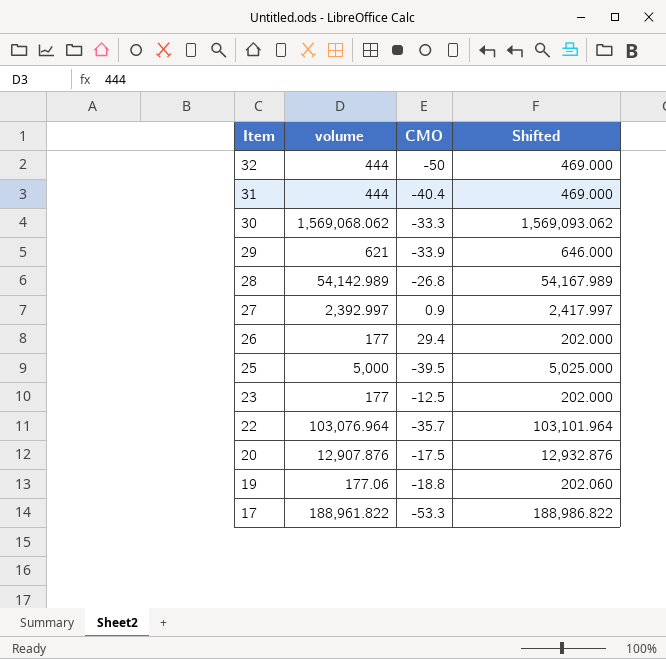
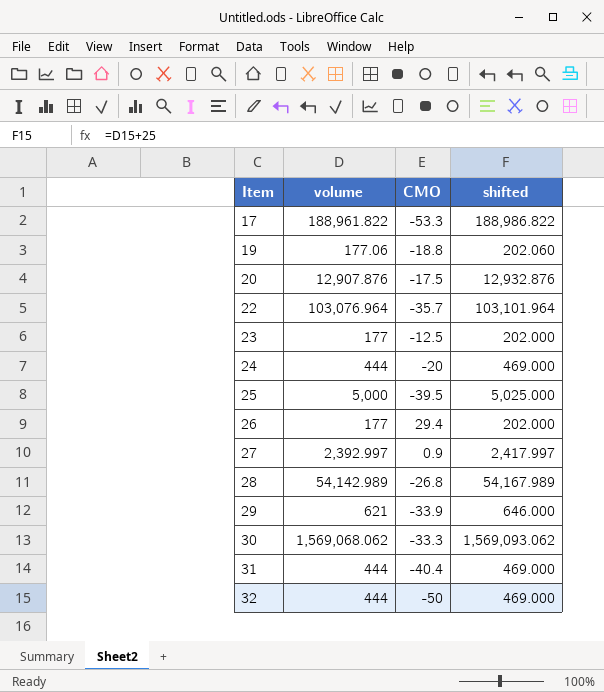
row order: Item descending -> Item ascending
column name: Shifted -> shifted
row 24: none -> 444 | -20 | 469.000

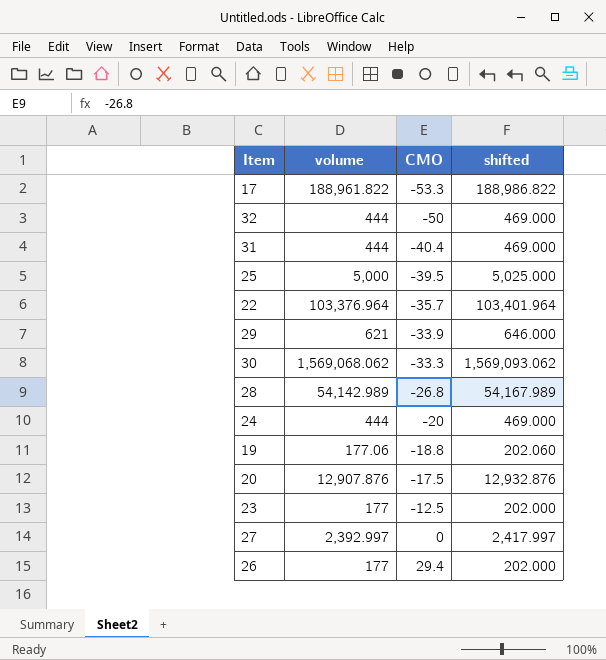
row order: Item ascending -> CMO ascending
22 | volume: 103,076.964 -> 103,376.964
22 | shifted: 103,101.964 -> 103,401.964
27 | CMO: 0.9 -> 0

